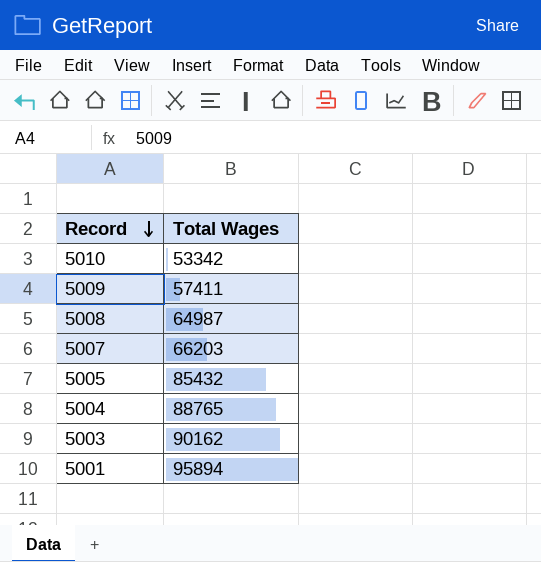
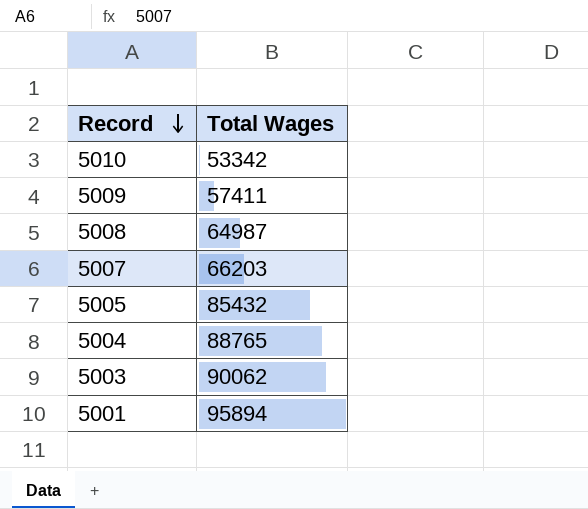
5003 | Total Wages: 90162 -> 90062

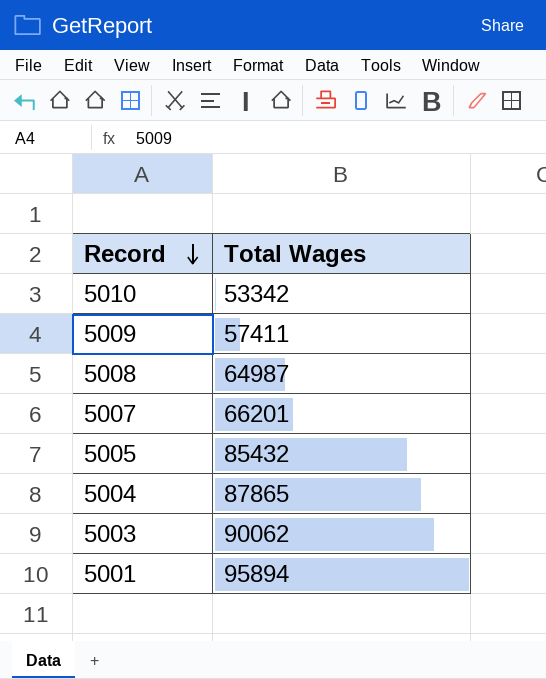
5007 | Total Wages: 66203 -> 66201
5004 | Total Wages: 88765 -> 87865

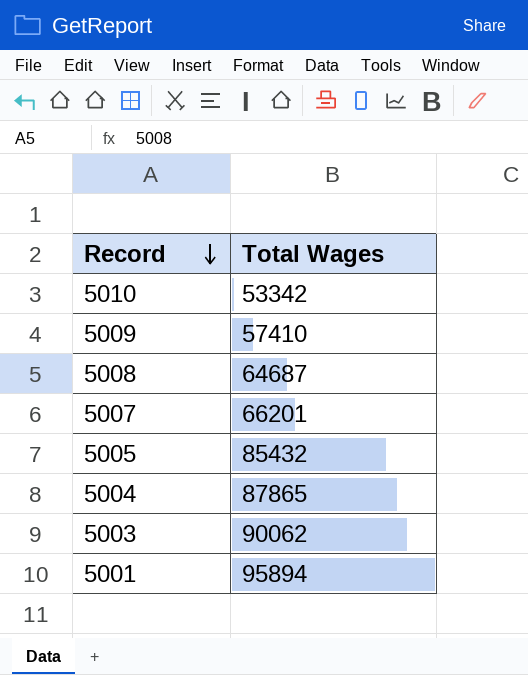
5009 | Total Wages: 57411 -> 57410
5008 | Total Wages: 64987 -> 64687

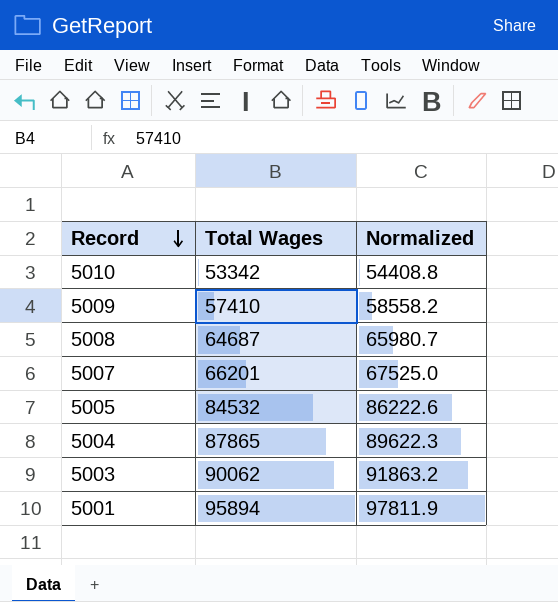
column Normalized | formula: none -> [Total Wages] * 1.02
5005 | Total Wages: 85432 -> 84532

